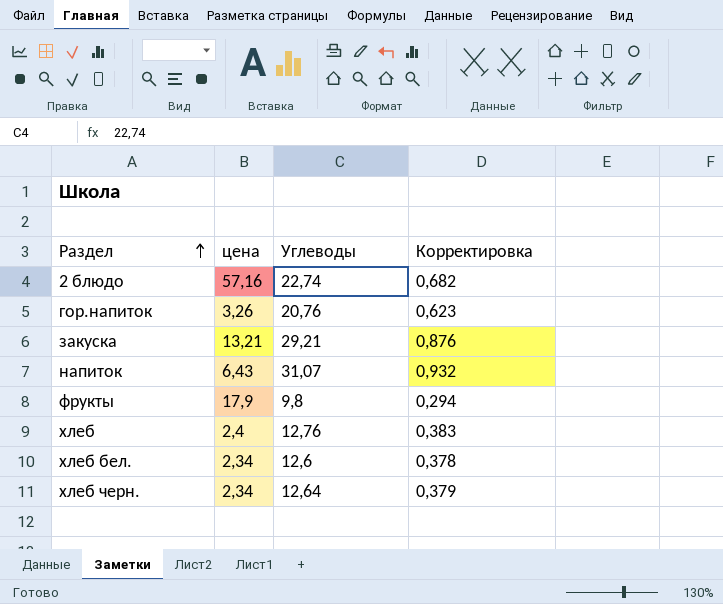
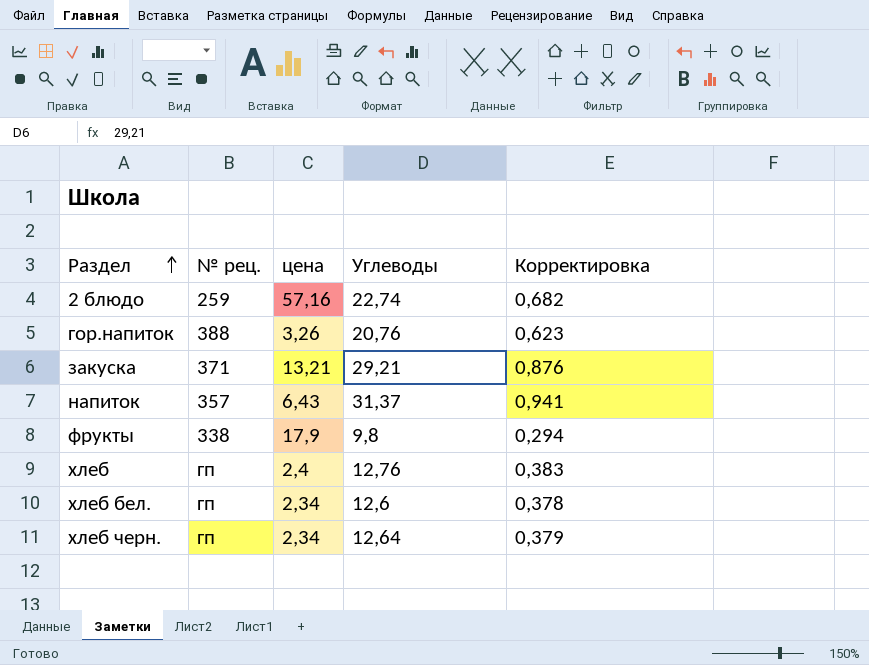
column № рец. | position: none -> 2
напиток | Углеводы: 31,07 -> 31,37
напиток | Корректировка: 0,932 -> 0,941

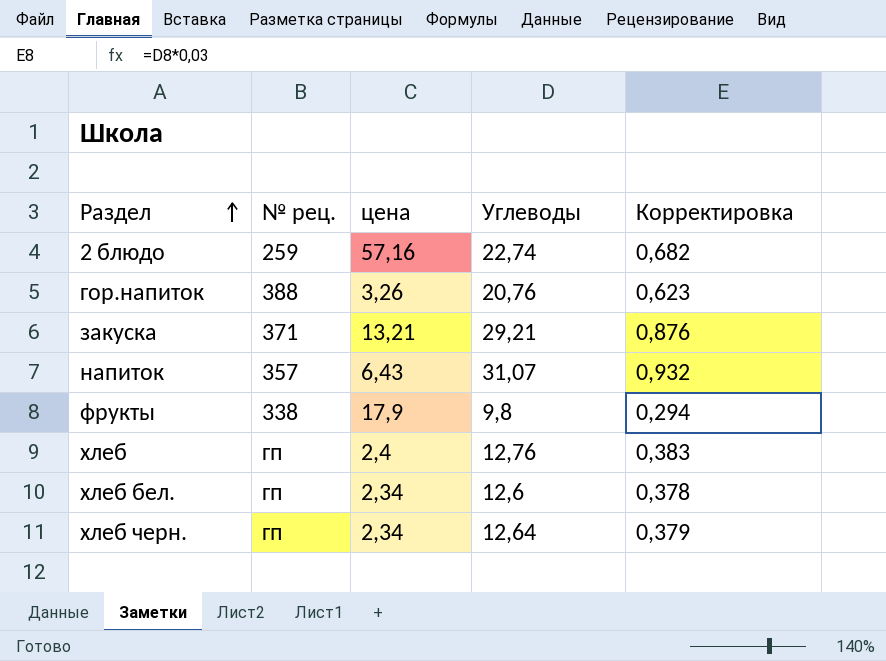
напиток | Углеводы: 31,37 -> 31,07
напиток | Корректировка: 0,941 -> 0,932

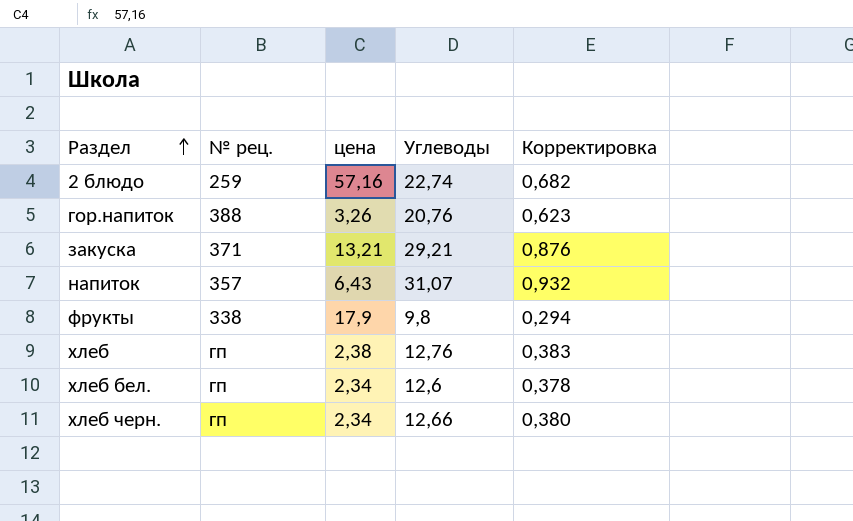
хлеб | цена: 2,4 -> 2,38
хлеб черн. | Углеводы: 12,64 -> 12,66
хлеб черн. | Корректировка: 0,379 -> 0,380

